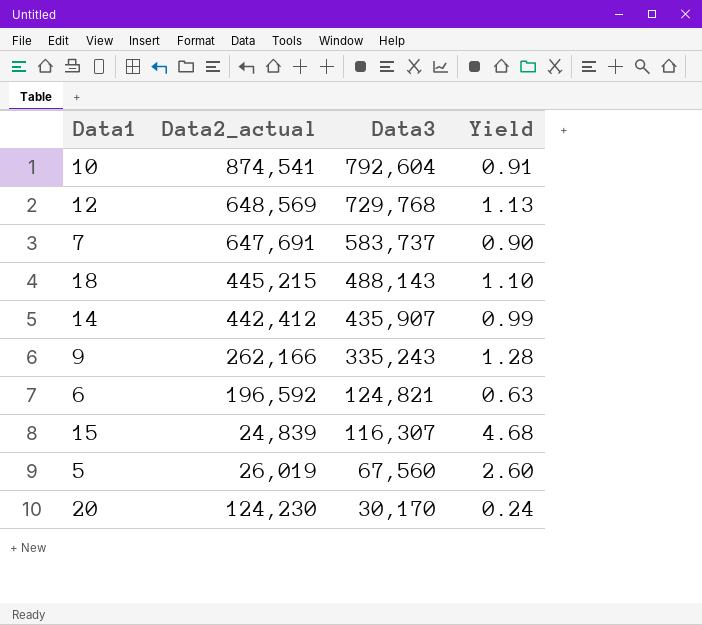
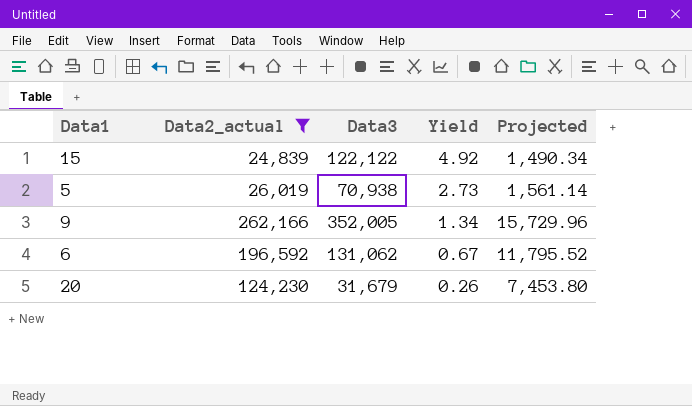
filter: none -> Data2_actual <= 262,166
row order: Data3 descending -> Yield descending
column Projected | formula: none -> [Data2_actual] * 0.06
15 | Data3: 116,307 -> 122,122
15 | Yield: 4.68 -> 4.92
5 | Data3: 67,560 -> 70,938
5 | Yield: 2.60 -> 2.73
9 | Data3: 335,243 -> 352,005
9 | Yield: 1.28 -> 1.34
6 | Data3: 124,821 -> 131,062
6 | Yield: 0.63 -> 0.67
20 | Data3: 30,170 -> 31,679
20 | Yield: 0.24 -> 0.26

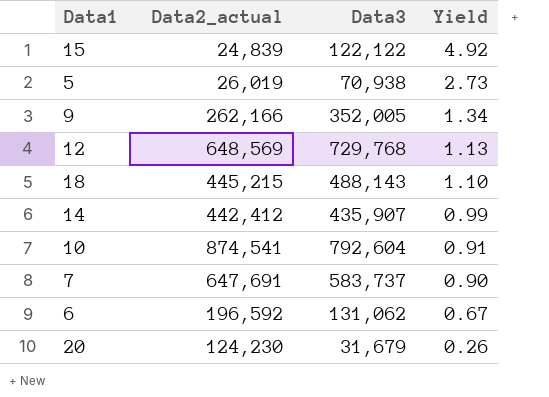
filter: Data2_actual <= 262,166 -> none
column Projected | formula: [Data2_actual] * 0.06 -> none

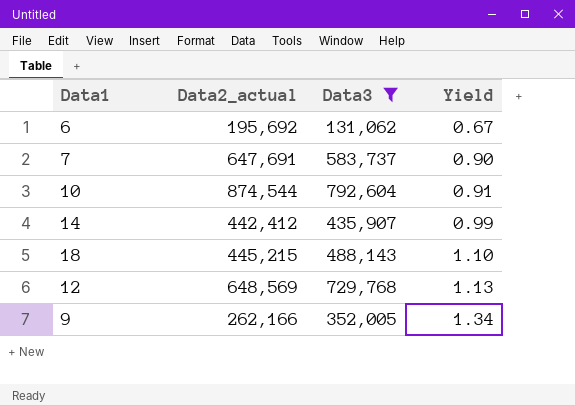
filter: none -> Data3 >= 131,062
row order: Yield descending -> Yield ascending
6 | Data2_actual: 196,592 -> 195,692
10 | Data2_actual: 874,541 -> 874,544

